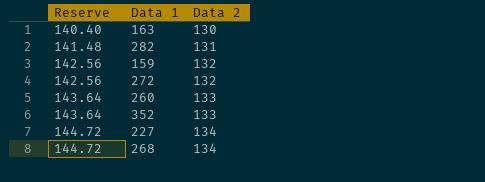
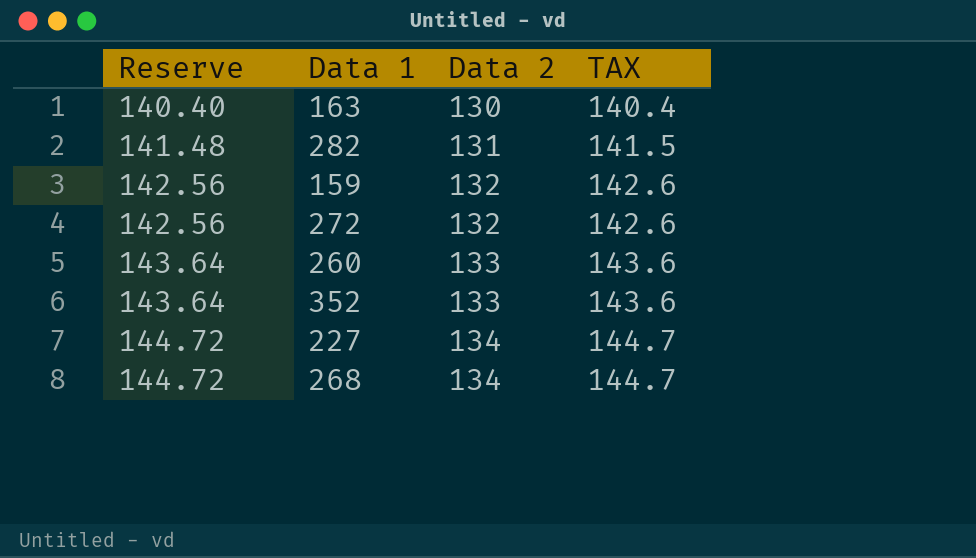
column TAX | formula: none -> [Data 2] * 1.08

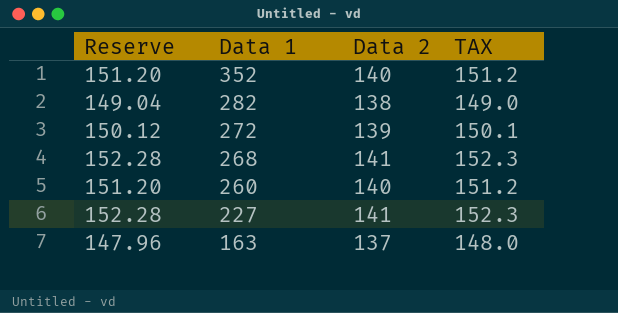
row order: Reserve ascending -> Data 1 descending
row 159: 142.56 | 132 | 142.6 -> none
352 | Reserve: 143.64 -> 151.20
352 | Data 2: 133 -> 140
352 | TAX: 143.6 -> 151.2
282 | Reserve: 141.48 -> 149.04
282 | Data 2: 131 -> 138
282 | TAX: 141.5 -> 149.0
272 | Reserve: 142.56 -> 150.12
272 | Data 2: 132 -> 139
272 | TAX: 142.6 -> 150.1
268 | Reserve: 144.72 -> 152.28
268 | Data 2: 134 -> 141
268 | TAX: 144.7 -> 152.3
260 | Reserve: 143.64 -> 151.20
260 | Data 2: 133 -> 140
260 | TAX: 143.6 -> 151.2
227 | Reserve: 144.72 -> 152.28
227 | Data 2: 134 -> 141
227 | TAX: 144.7 -> 152.3
163 | Reserve: 140.40 -> 147.96
163 | Data 2: 130 -> 137
163 | TAX: 140.4 -> 148.0

